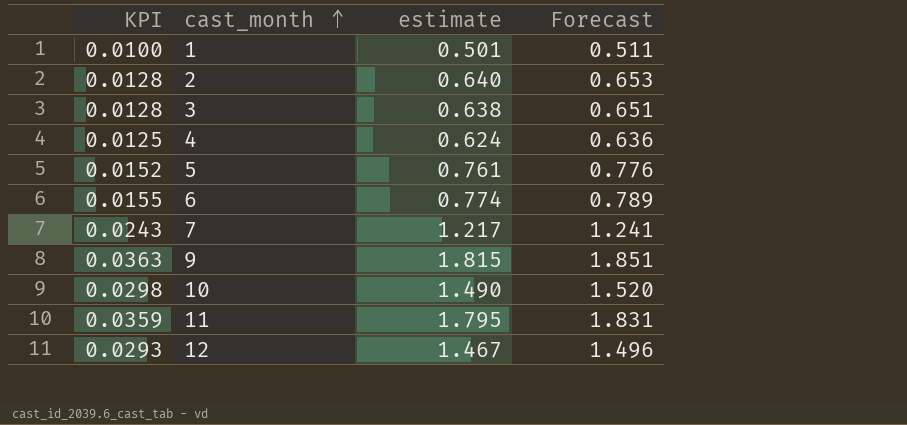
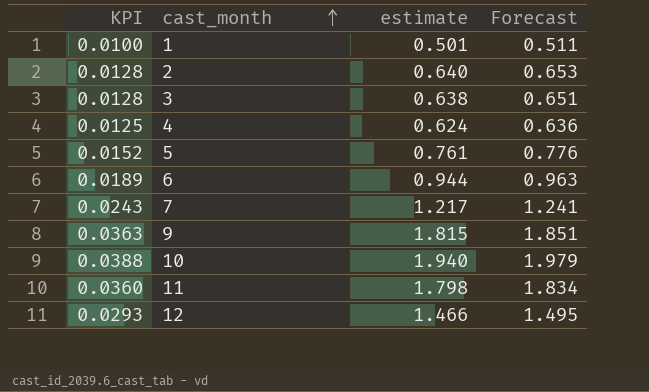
6 | KPI: 0.0155 -> 0.0189
6 | estimate: 0.774 -> 0.944
6 | Forecast: 0.789 -> 0.963
10 | KPI: 0.0298 -> 0.0388
10 | estimate: 1.490 -> 1.940
10 | Forecast: 1.520 -> 1.979
11 | KPI: 0.0359 -> 0.0360
11 | estimate: 1.795 -> 1.798
11 | Forecast: 1.831 -> 1.834
12 | estimate: 1.467 -> 1.466
12 | Forecast: 1.496 -> 1.495

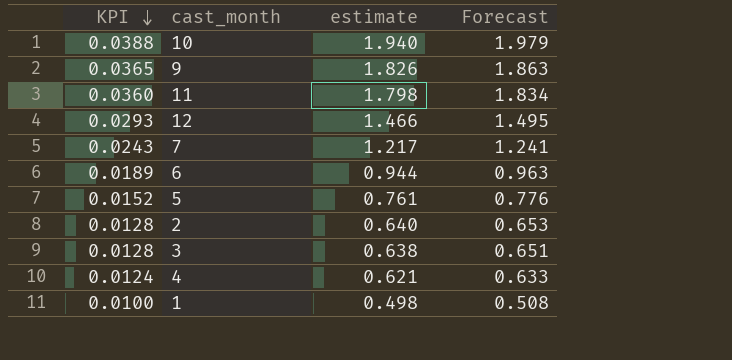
row order: cast_month ascending -> KPI descending
9 | KPI: 0.0363 -> 0.0365
9 | estimate: 1.815 -> 1.826
9 | Forecast: 1.851 -> 1.863
4 | KPI: 0.0125 -> 0.0124
4 | estimate: 0.624 -> 0.621
4 | Forecast: 0.636 -> 0.633
1 | estimate: 0.501 -> 0.498
1 | Forecast: 0.511 -> 0.508

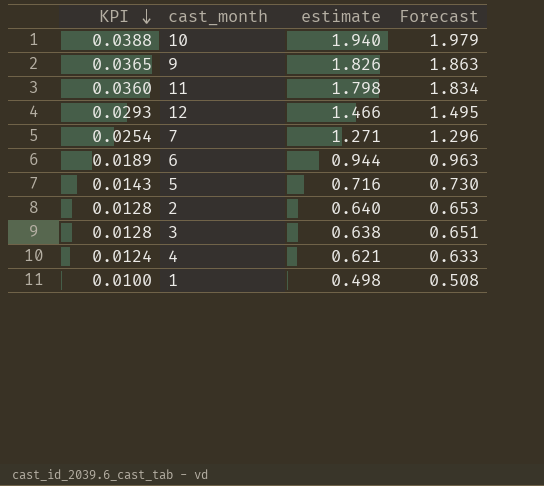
7 | KPI: 0.0243 -> 0.0254
7 | estimate: 1.217 -> 1.271
7 | Forecast: 1.241 -> 1.296
5 | KPI: 0.0152 -> 0.0143
5 | estimate: 0.761 -> 0.716
5 | Forecast: 0.776 -> 0.730

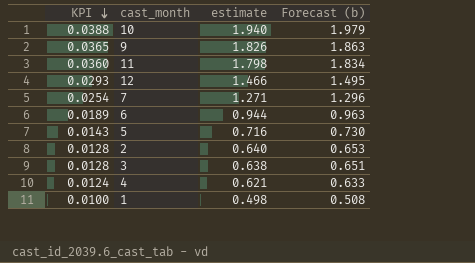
column name: Forecast -> Forecast (b)

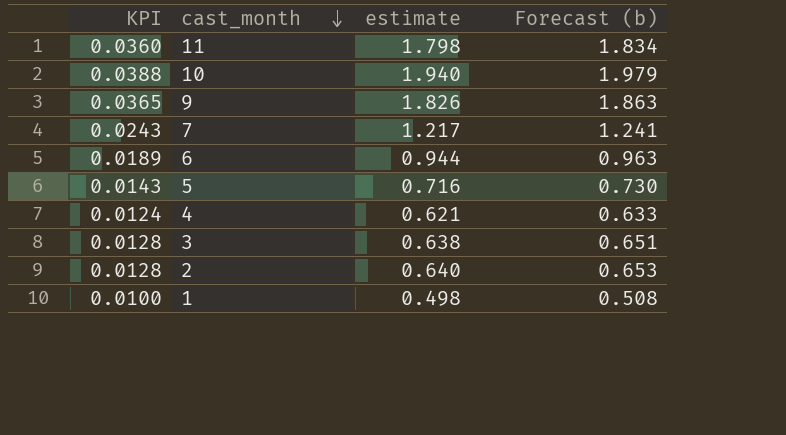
row order: KPI descending -> cast_month descending
row 12: 0.0293 | 1.466 | 1.495 -> none
7 | KPI: 0.0254 -> 0.0243
7 | estimate: 1.271 -> 1.217
7 | Forecast (b): 1.296 -> 1.241

